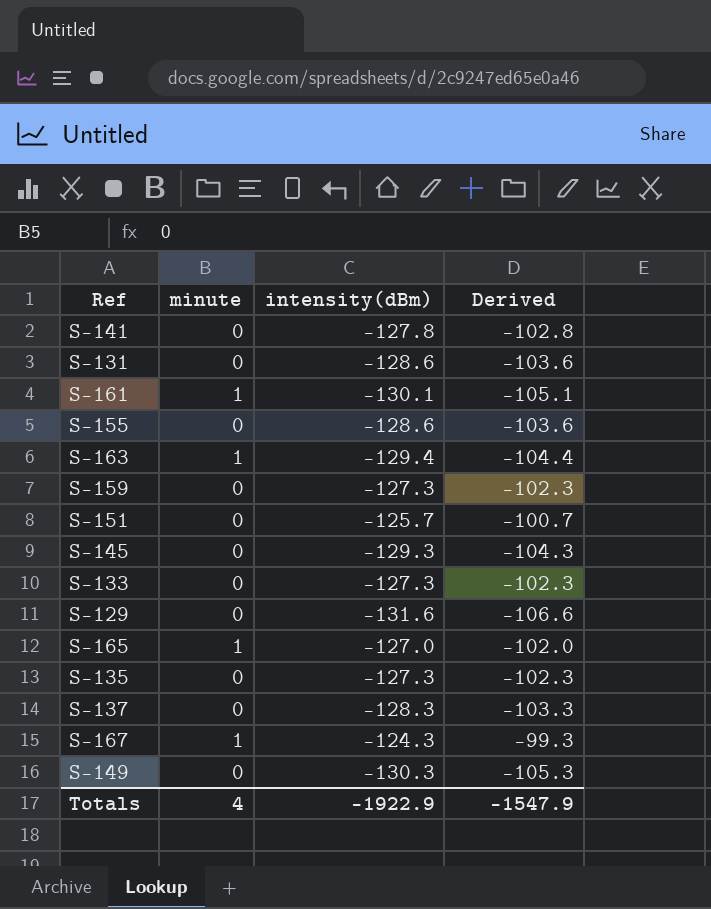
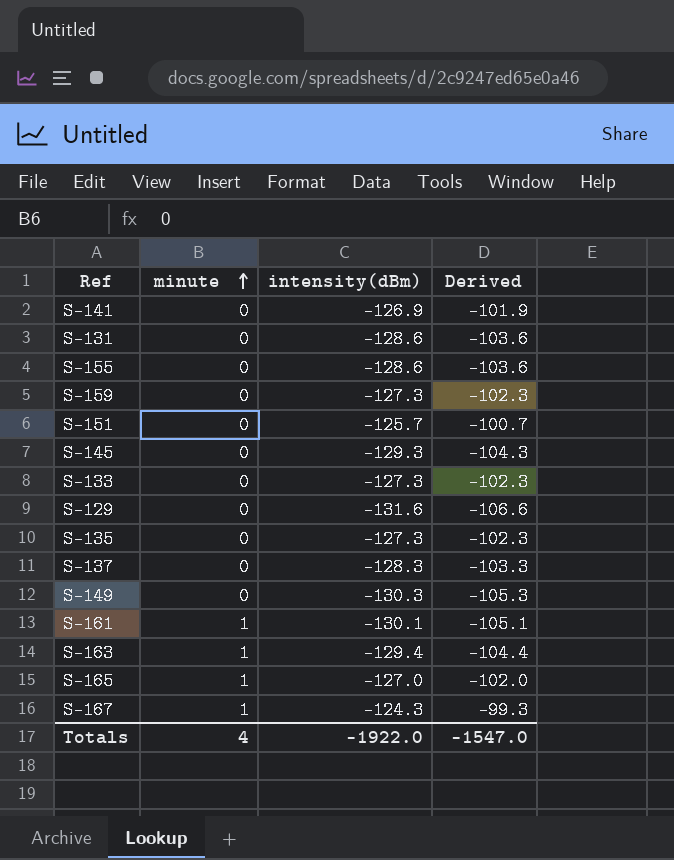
row order: none -> minute ascending
S-141 | intensity(dBm): -127.8 -> -126.9
S-141 | Derived: -102.8 -> -101.9
Totals | intensity(dBm): -1922.9 -> -1922.0
Totals | Derived: -1547.9 -> -1547.0

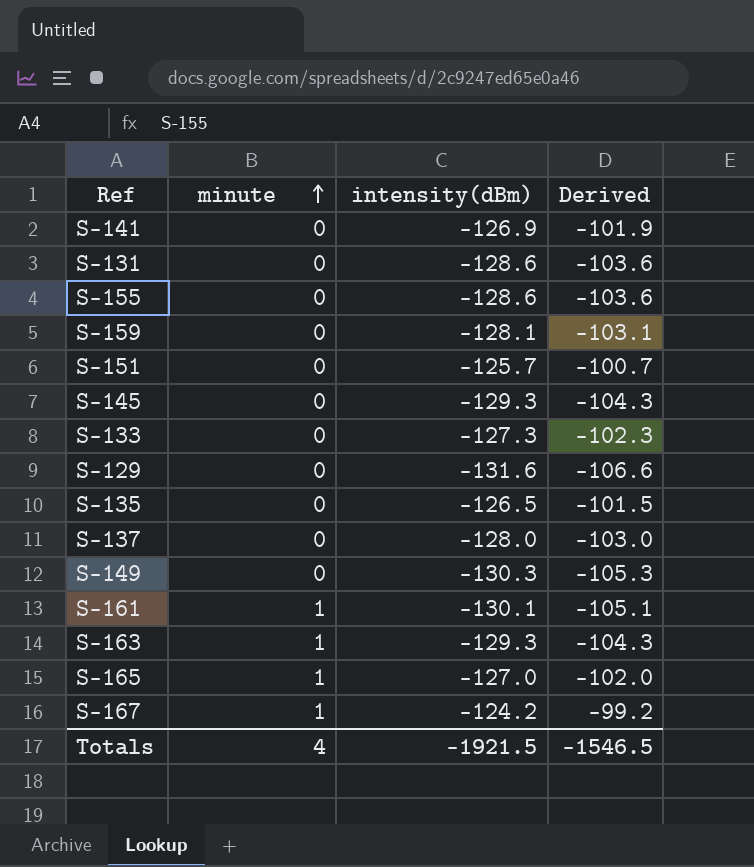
S-159 | intensity(dBm): -127.3 -> -128.1
S-159 | Derived: -102.3 -> -103.1
S-135 | intensity(dBm): -127.3 -> -126.5
S-135 | Derived: -102.3 -> -101.5
S-137 | intensity(dBm): -128.3 -> -128.0
S-137 | Derived: -103.3 -> -103.0
S-163 | intensity(dBm): -129.4 -> -129.3
S-163 | Derived: -104.4 -> -104.3
S-167 | intensity(dBm): -124.3 -> -124.2
S-167 | Derived: -99.3 -> -99.2
Totals | intensity(dBm): -1922.0 -> -1921.5
Totals | Derived: -1547.0 -> -1546.5

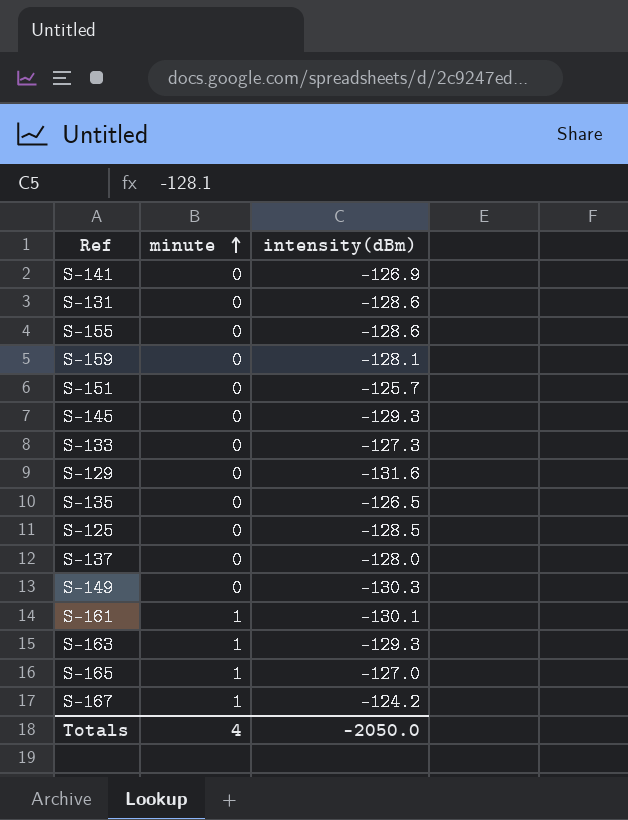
column Derived | formula: [intensity(dBm)] + 25 -> none
row S-125: none -> 0 | -128.5
Totals | intensity(dBm): -1921.5 -> -2050.0

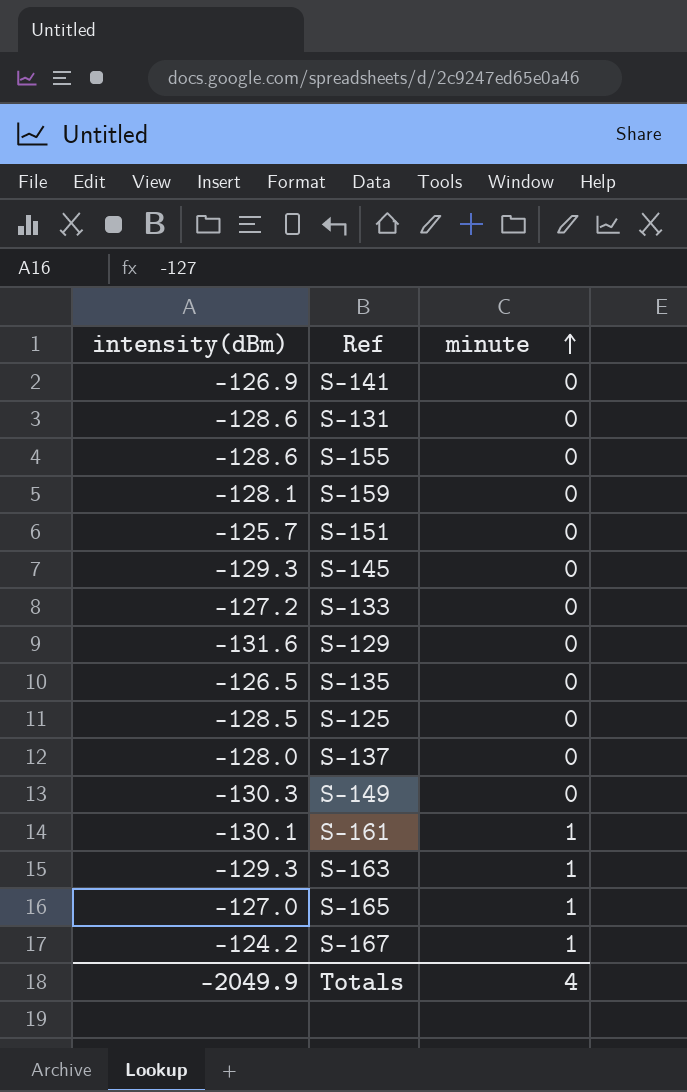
column intensity(dBm) | position: 3 -> 1
S-133 | intensity(dBm): -127.3 -> -127.2
Totals | intensity(dBm): -2050.0 -> -2049.9

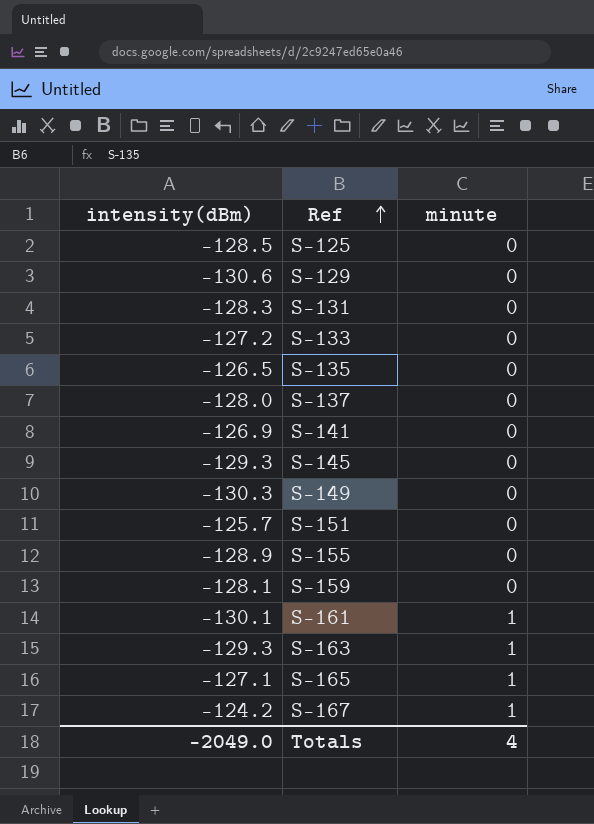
row order: minute ascending -> Ref ascending
S-129 | intensity(dBm): -131.6 -> -130.6
S-131 | intensity(dBm): -128.6 -> -128.3
S-155 | intensity(dBm): -128.6 -> -128.9
S-165 | intensity(dBm): -127.0 -> -127.1
Totals | intensity(dBm): -2049.9 -> -2049.0

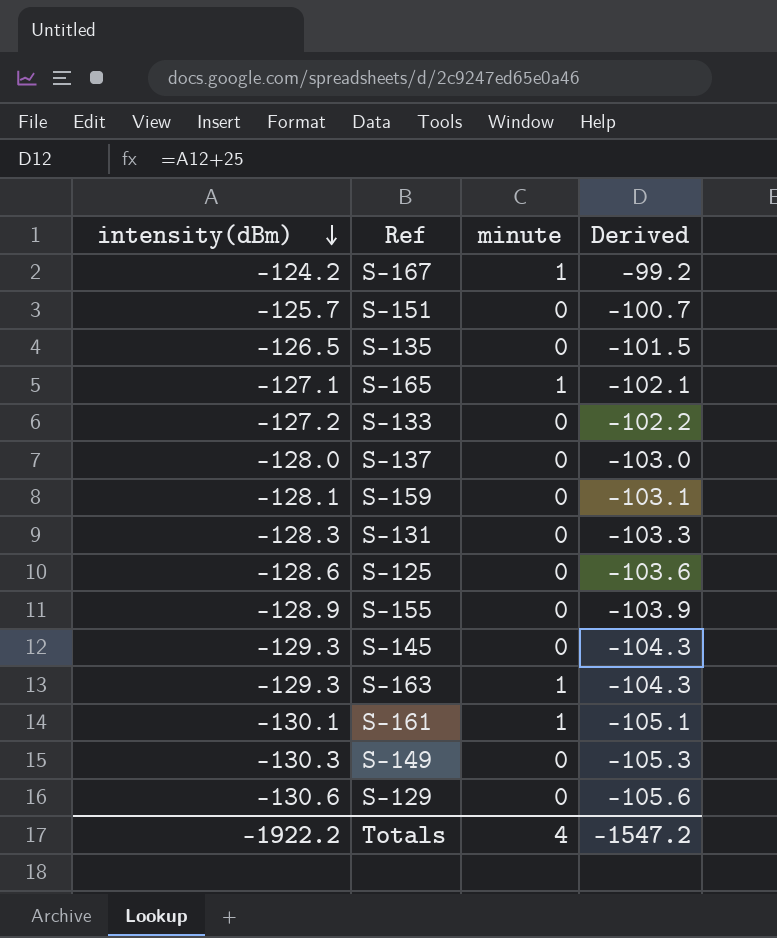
row order: Ref ascending -> intensity(dBm) descending
column Derived | formula: none -> [intensity(dBm)] + 25
row S-141: -126.9 | 0 -> none
S-125 | intensity(dBm): -128.5 -> -128.6
Totals | intensity(dBm): -2049.0 -> -1922.2

